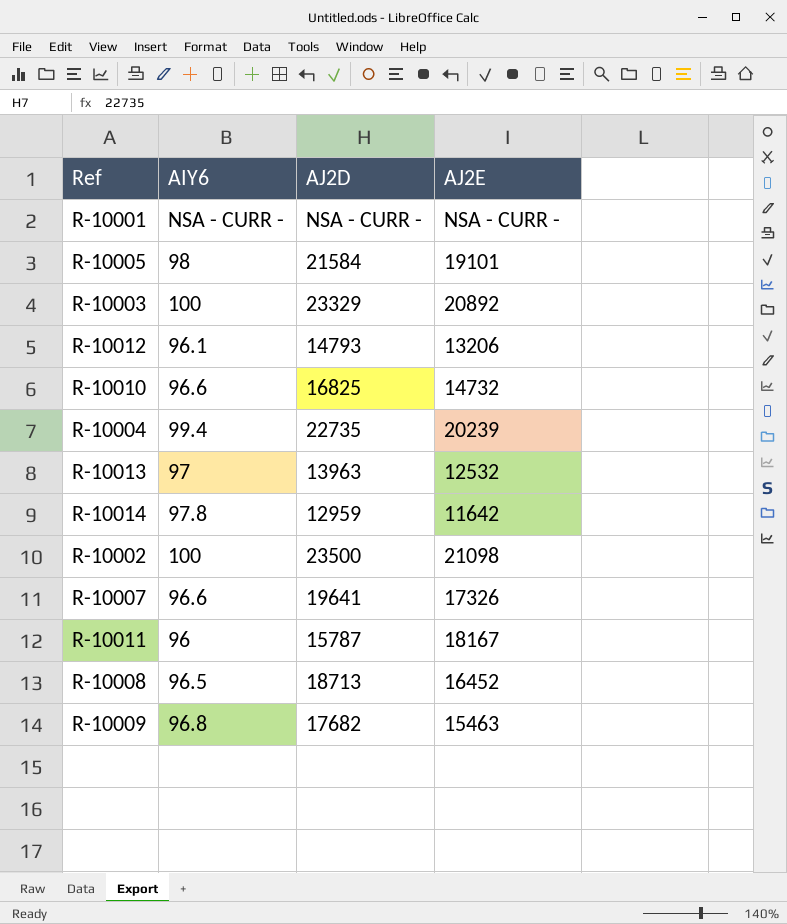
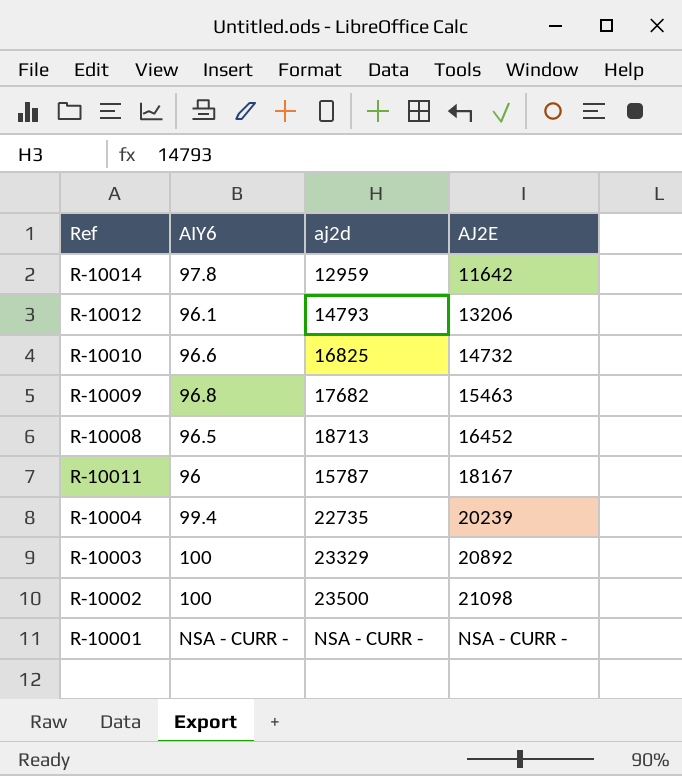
row order: none -> AJ2E ascending
column name: AJ2D -> aj2d
row R-10005: 98 | 21584 | 19101 -> none
row R-10013: 97 | 13963 | 12532 -> none
row R-10007: 96.6 | 19641 | 17326 -> none

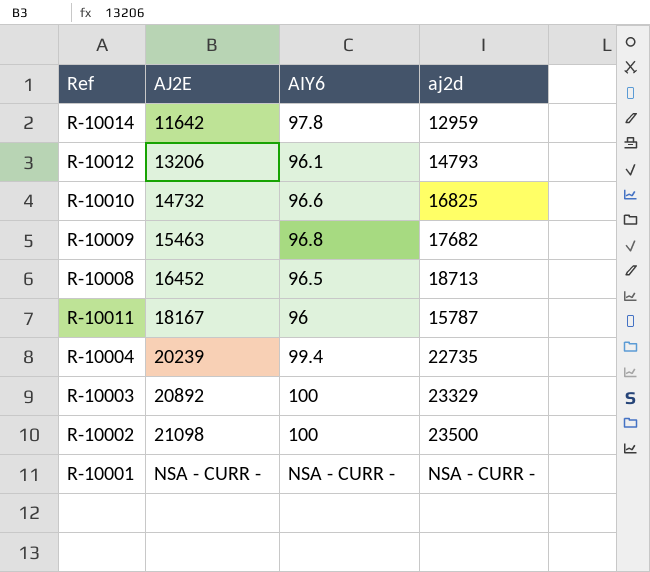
column AJ2E | position: 4 -> 2

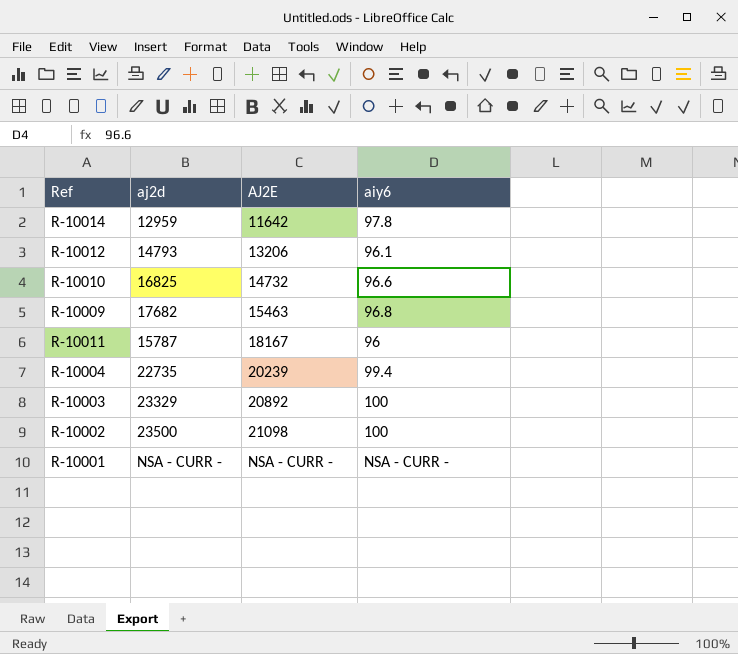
column aj2d | position: 4 -> 2
column name: AIY6 -> aiy6
row R-10008: 16452 | 96.5 | 18713 -> none

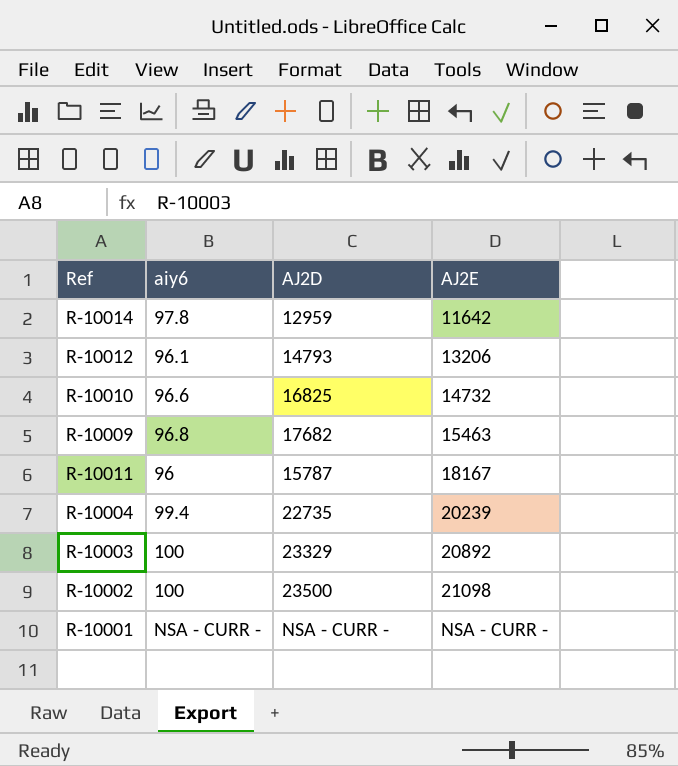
column aiy6 | position: 4 -> 2
column name: aj2d -> AJ2D

